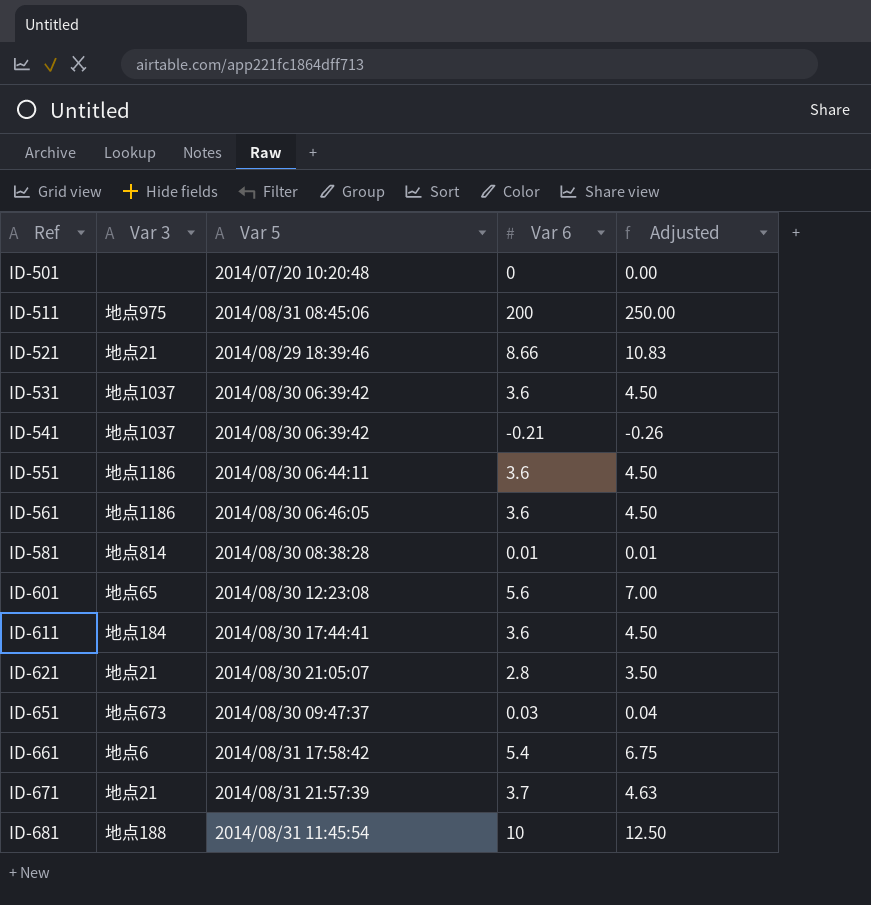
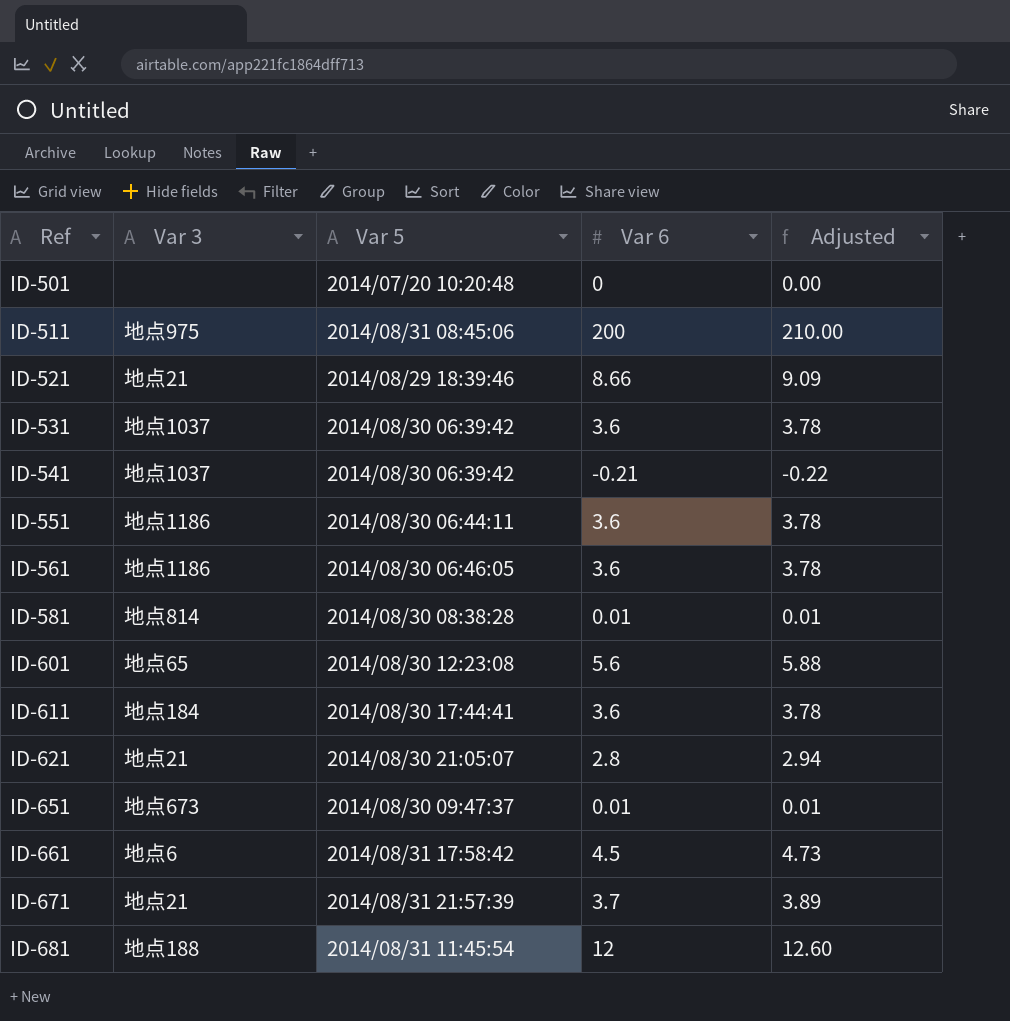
column Adjusted | formula: [Var 6] * 1.25 -> [Var 6] * 1.05
ID-651 | Var 6: 0.03 -> 0.01
ID-661 | Var 6: 5.4 -> 4.5
ID-681 | Var 6: 10 -> 12

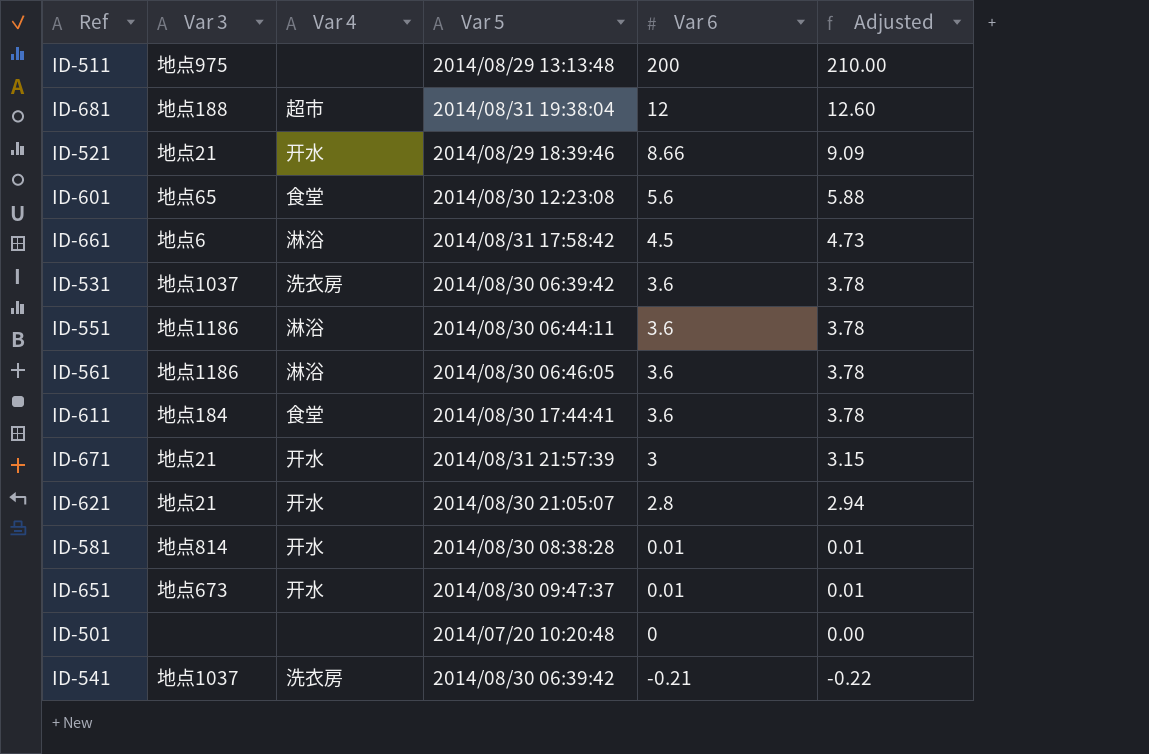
row order: Ref ascending -> Var 6 descending
column Var 4 | position: none -> 3
ID-511 | Var 5: 2014/08/31 08:45:06 -> 2014/08/29 13:13:48
ID-681 | Var 5: 2014/08/31 11:45:54 -> 2014/08/31 19:38:04
ID-671 | Var 6: 3.7 -> 3
ID-671 | Adjusted: 3.89 -> 3.15

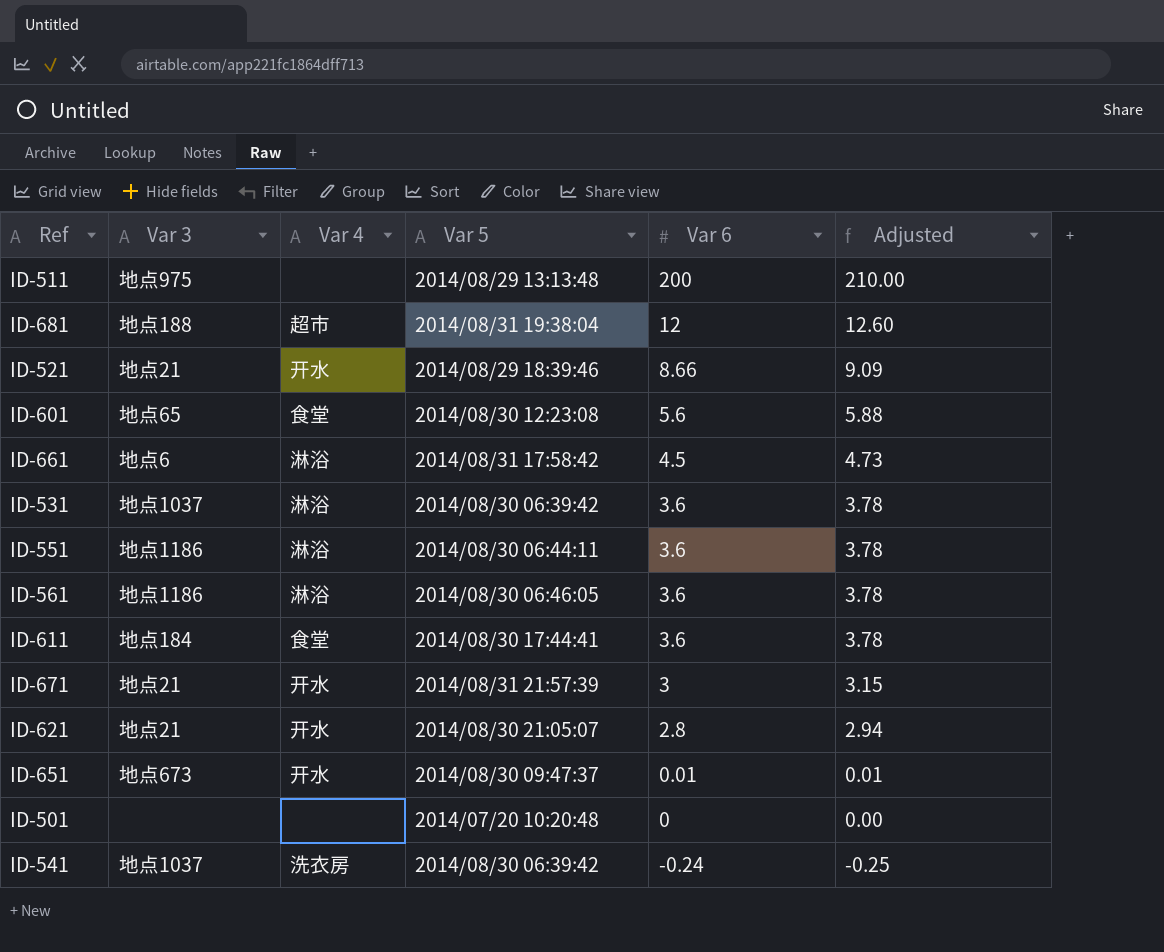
row ID-581: 地点814 | 开水 | 2014/08/30 08:38:28 | 0.01 | 0.01 -> none
ID-531 | Var 4: 洗衣房 -> 淋浴
ID-541 | Var 6: -0.21 -> -0.24
ID-541 | Adjusted: -0.22 -> -0.25

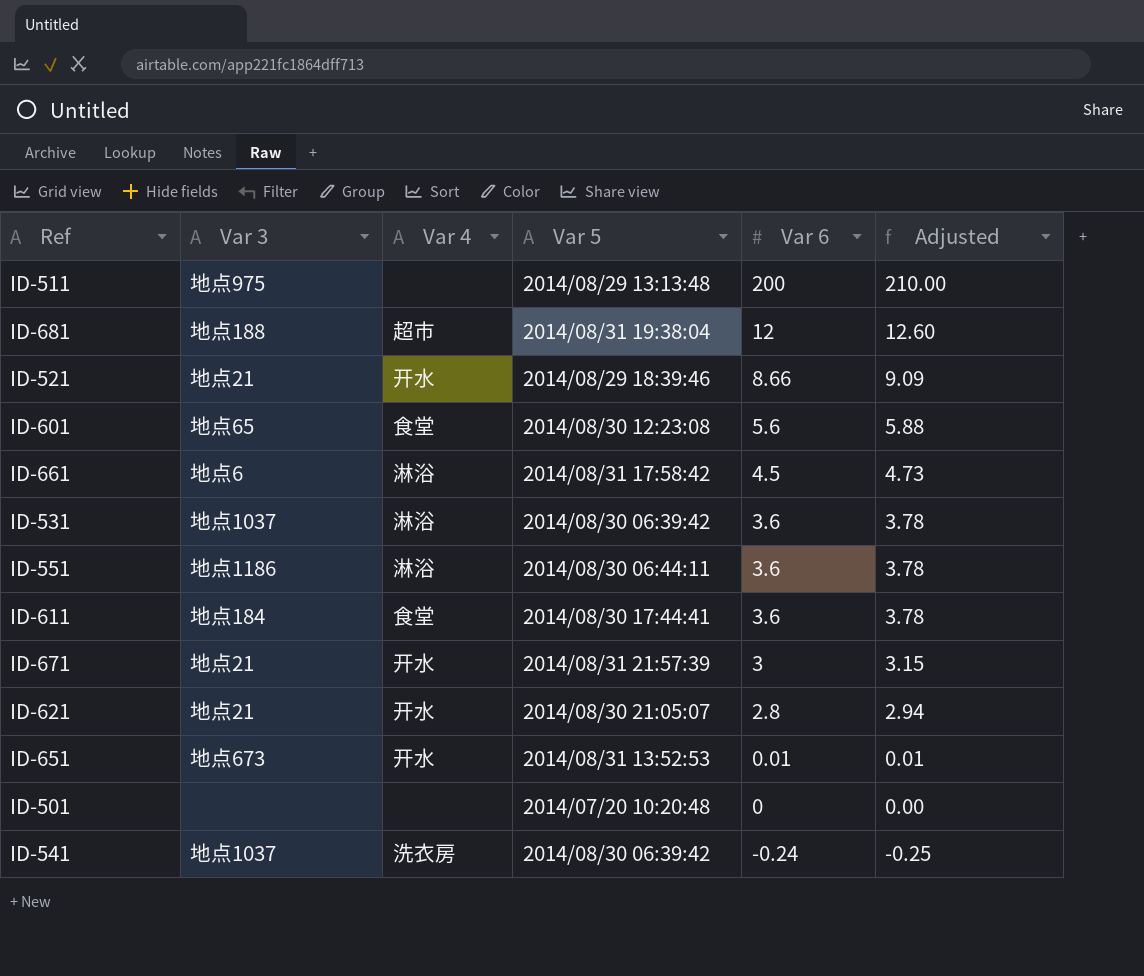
row ID-561: 地点1186 | 淋浴 | 2014/08/30 06:46:05 | 3.6 | 3.78 -> none
ID-651 | Var 5: 2014/08/30 09:47:37 -> 2014/08/31 13:52:53

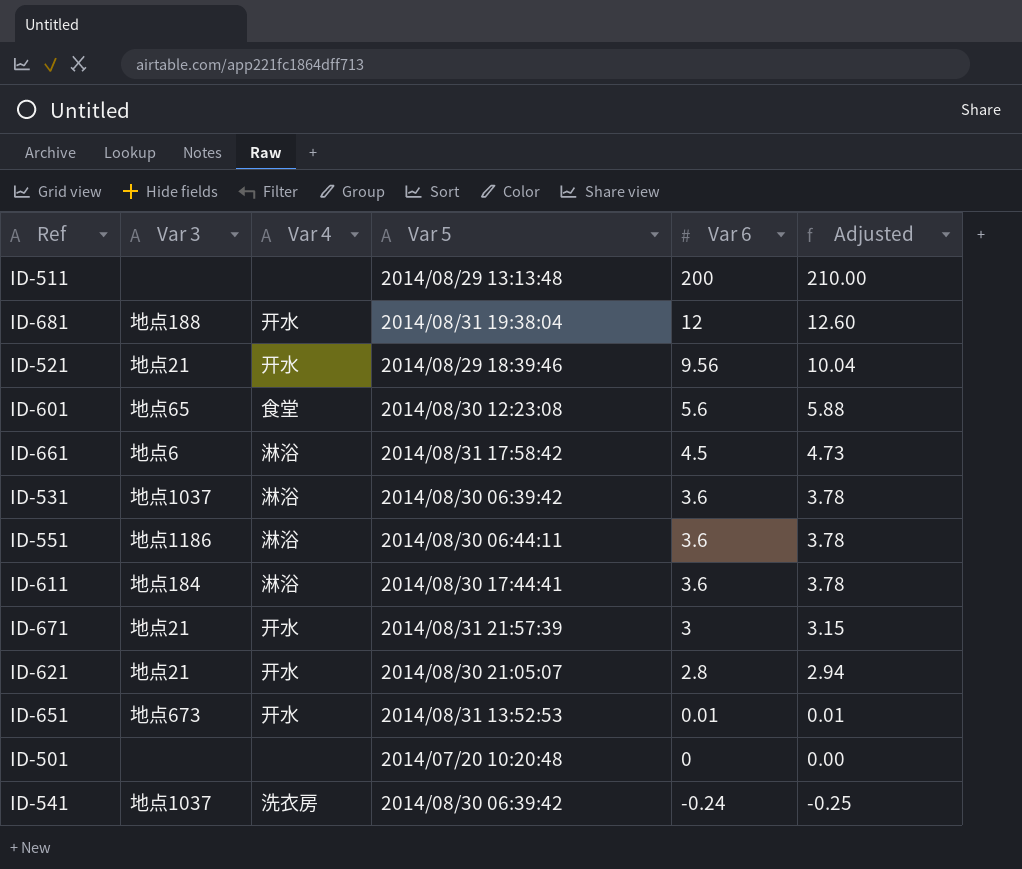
ID-511 | Var 3: 地点975 -> none
ID-681 | Var 4: 超市 -> 开水
ID-521 | Var 6: 8.66 -> 9.56
ID-521 | Adjusted: 9.09 -> 10.04
ID-611 | Var 4: 食堂 -> 淋浴

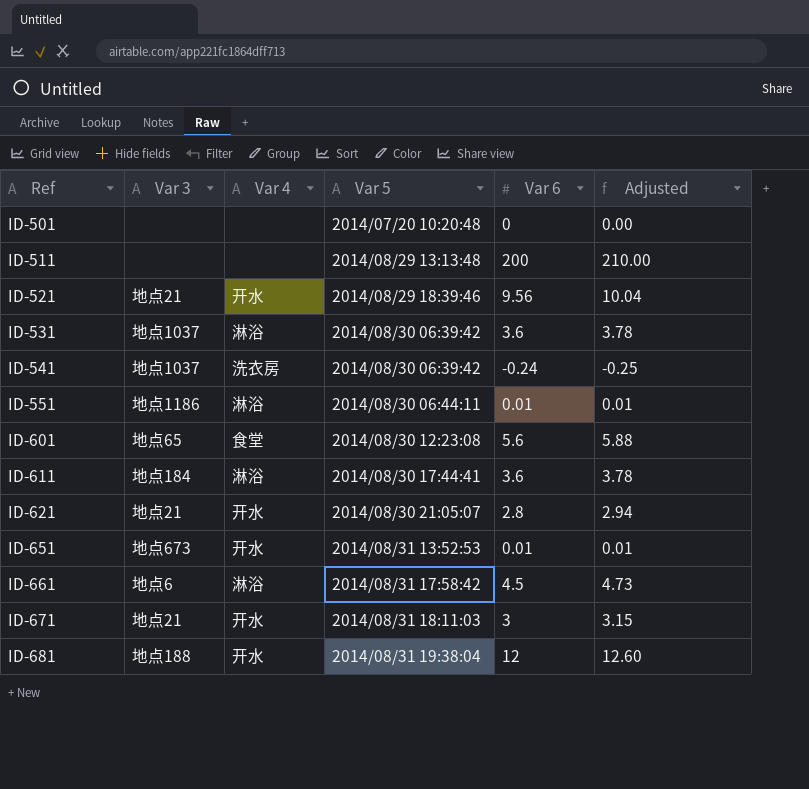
row order: Var 6 descending -> Ref ascending
ID-551 | Var 6: 3.6 -> 0.01
ID-551 | Adjusted: 3.78 -> 0.01
ID-671 | Var 5: 2014/08/31 21:57:39 -> 2014/08/31 18:11:03

